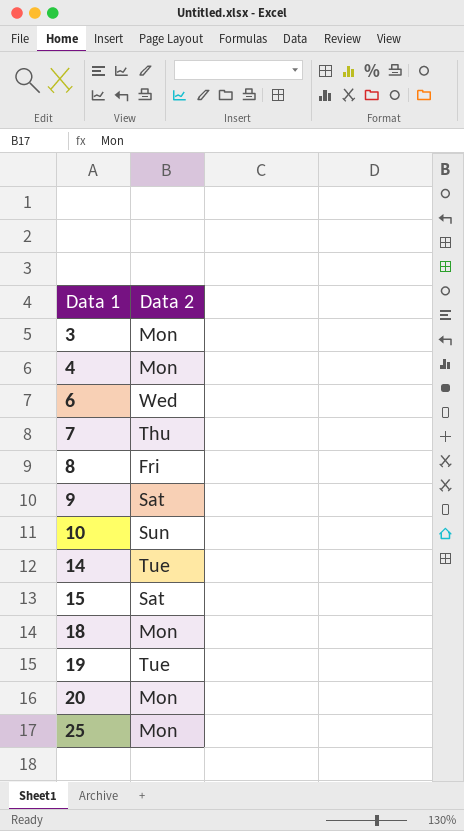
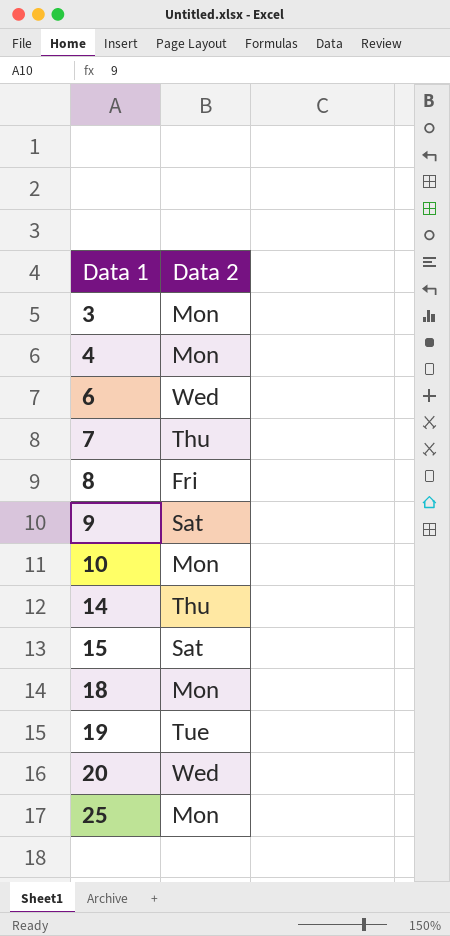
10 | Data 2: Sun -> Mon
14 | Data 2: Tue -> Thu
20 | Data 2: Mon -> Wed

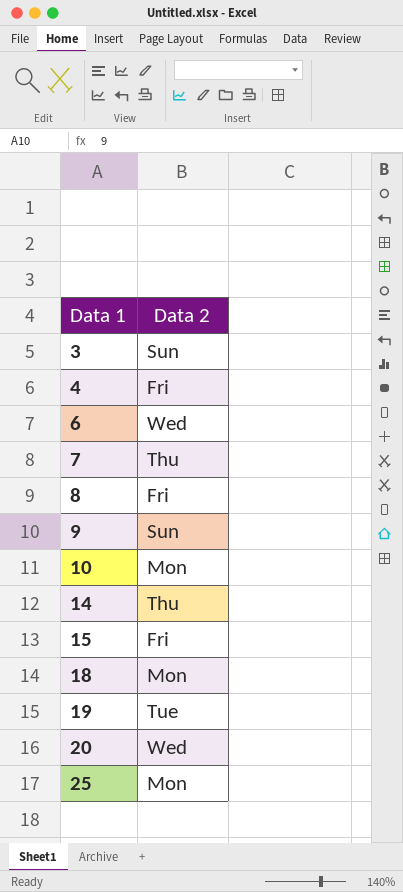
3 | Data 2: Mon -> Sun
4 | Data 2: Mon -> Fri
9 | Data 2: Sat -> Sun
15 | Data 2: Sat -> Fri

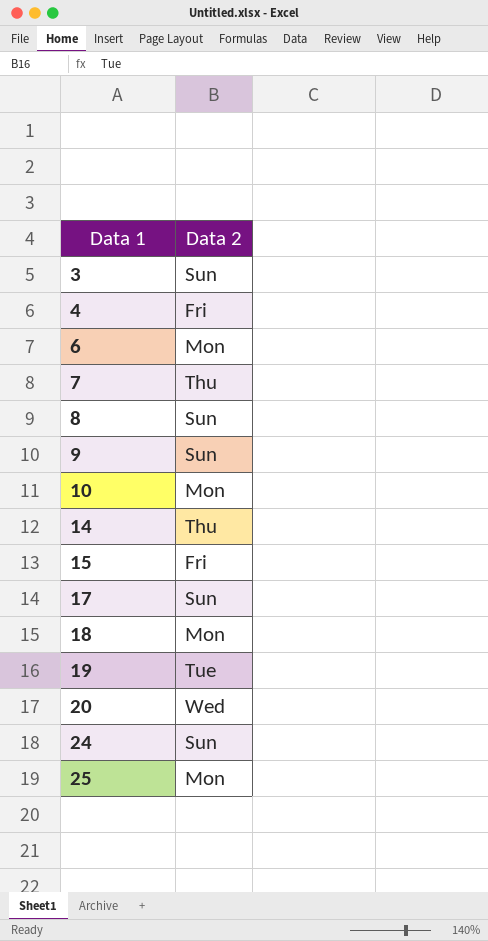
6 | Data 2: Wed -> Mon
8 | Data 2: Fri -> Sun
row 17: none -> Sun
row 24: none -> Sun

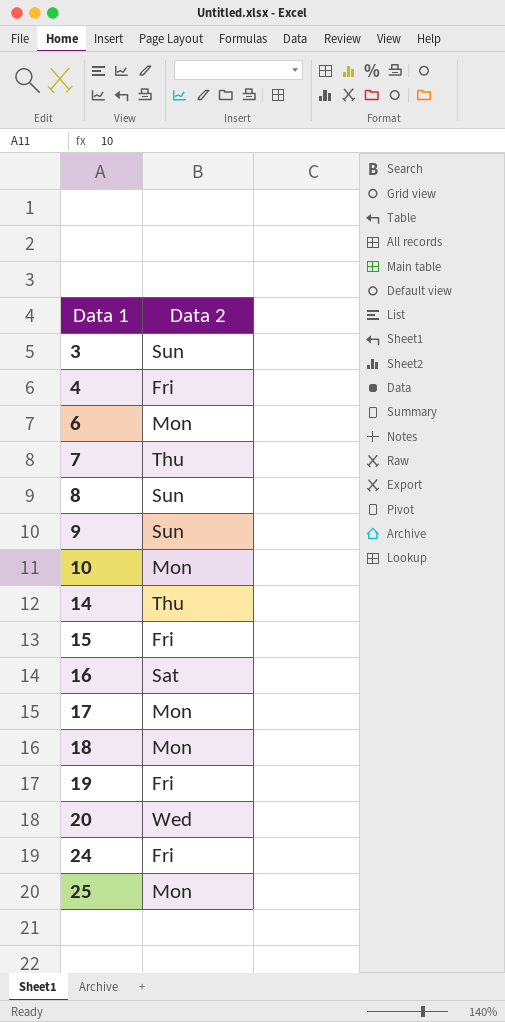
row 16: none -> Sat
17 | Data 2: Sun -> Mon
19 | Data 2: Tue -> Fri
24 | Data 2: Sun -> Fri

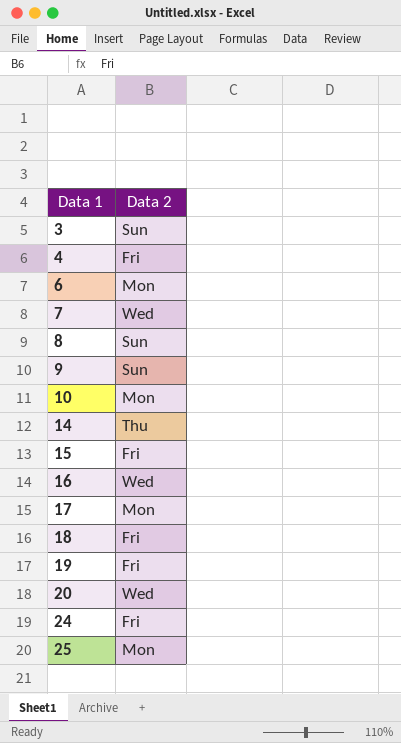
7 | Data 2: Thu -> Wed
16 | Data 2: Sat -> Wed
18 | Data 2: Mon -> Fri

